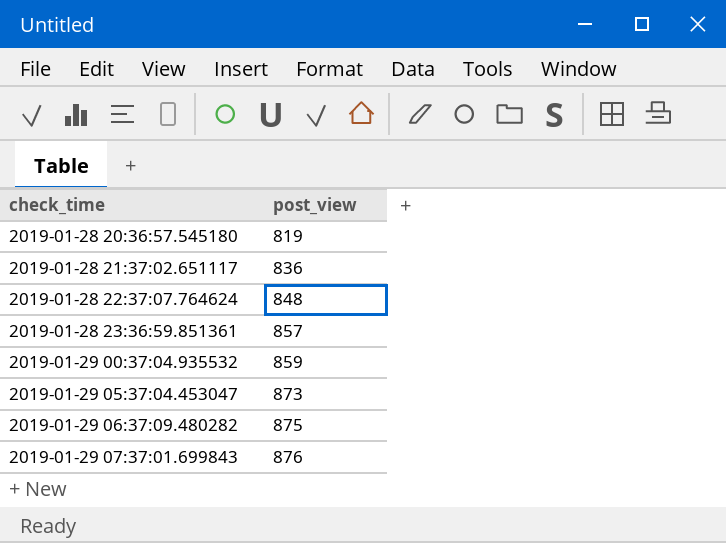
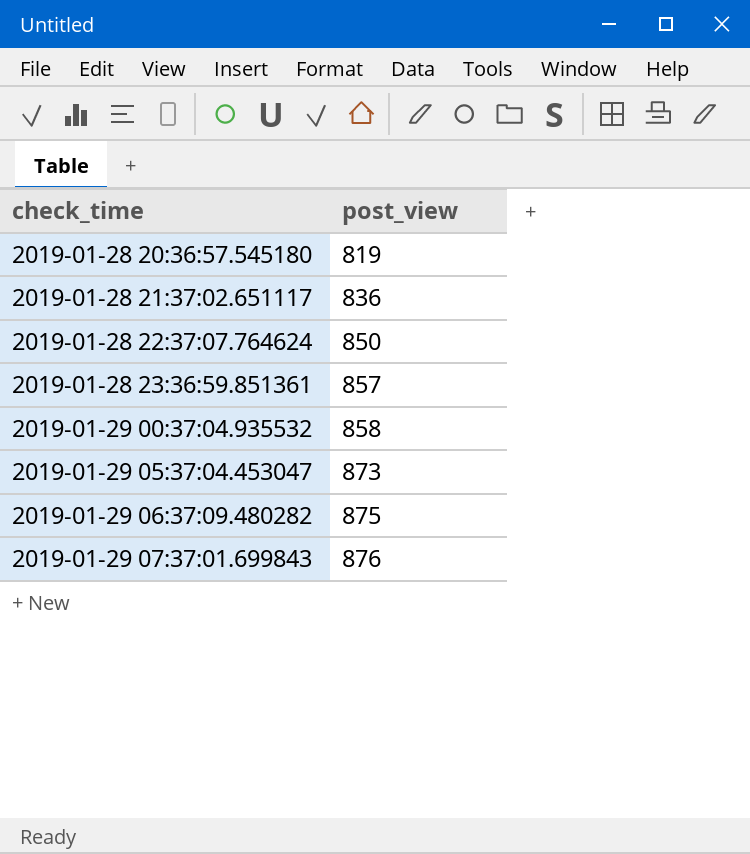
2019-01-28 22:37:07.764624 | post_view: 848 -> 850
2019-01-29 00:37:04.935532 | post_view: 859 -> 858

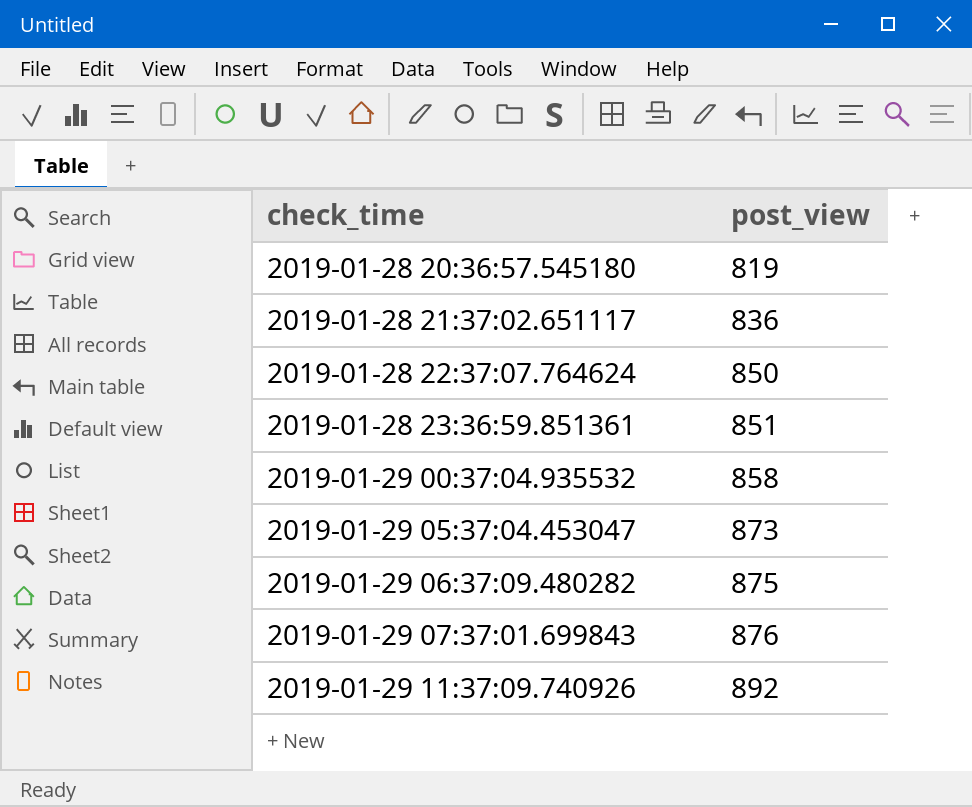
2019-01-28 23:36:59.851361 | post_view: 857 -> 851
row 2019-01-29 11:37:09.740926: none -> 892

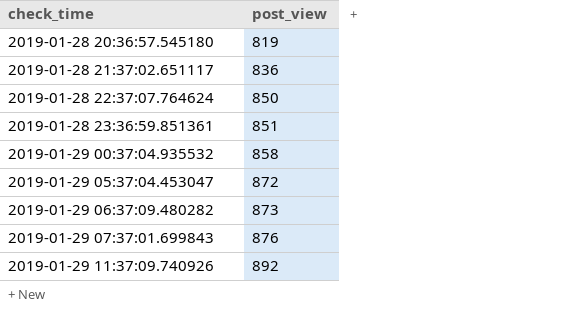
2019-01-29 05:37:04.453047 | post_view: 873 -> 872
2019-01-29 06:37:09.480282 | post_view: 875 -> 873

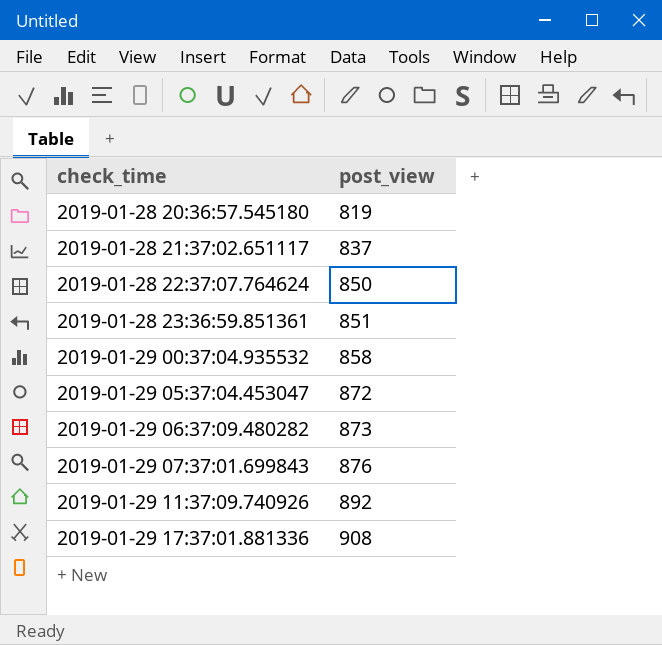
2019-01-28 21:37:02.651117 | post_view: 836 -> 837
row 2019-01-29 17:37:01.881336: none -> 908

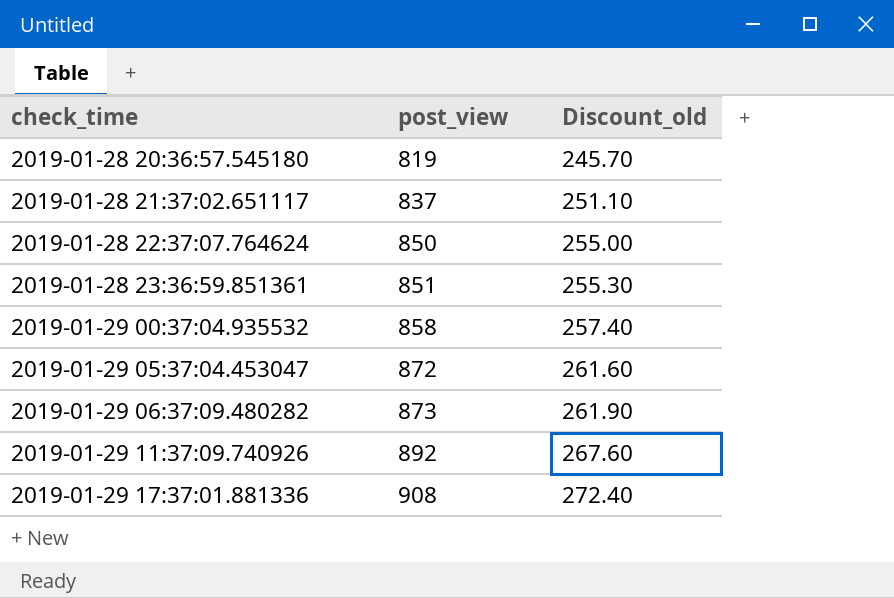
column Discount_old | formula: none -> [post_view] * 0.3
row 2019-01-29 07:37:01.699843: 876 -> none

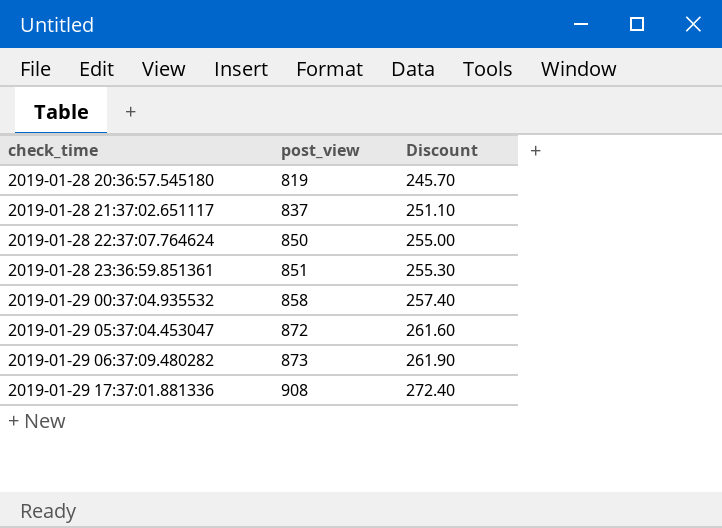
column name: Discount_old -> Discount
row 2019-01-29 11:37:09.740926: 892 | 267.60 -> none

